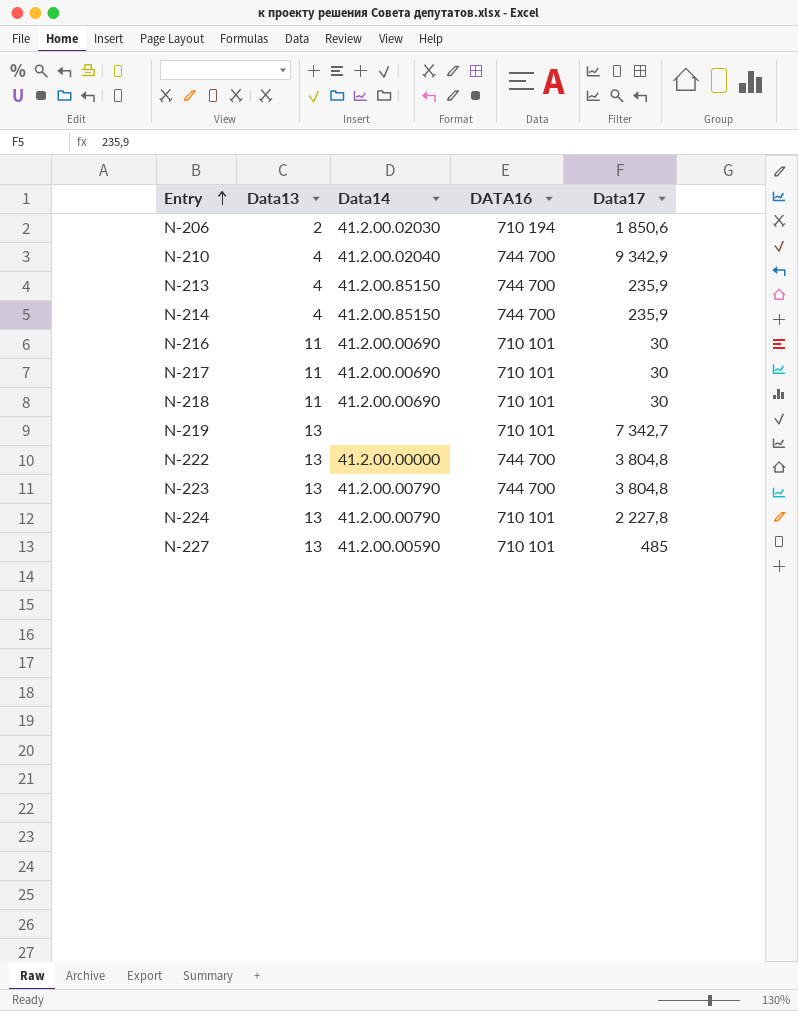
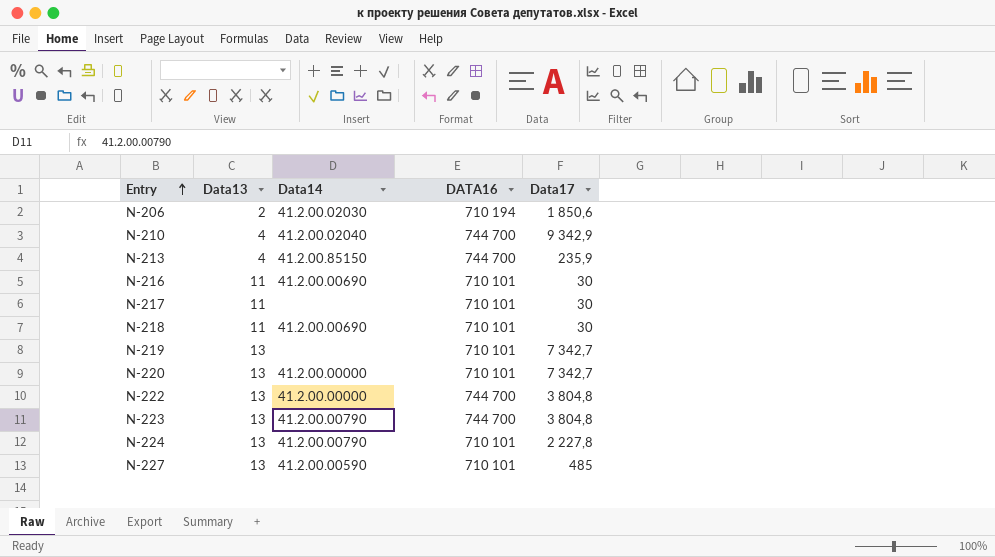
row N-214: 4 | 41.2.00.85150 | 744 700 | 235,9 -> none
N-217 | Data14: 41.2.00.00690 -> none
row N-220: none -> 13 | 41.2.00.00000 | 710 101 | 7 342,7

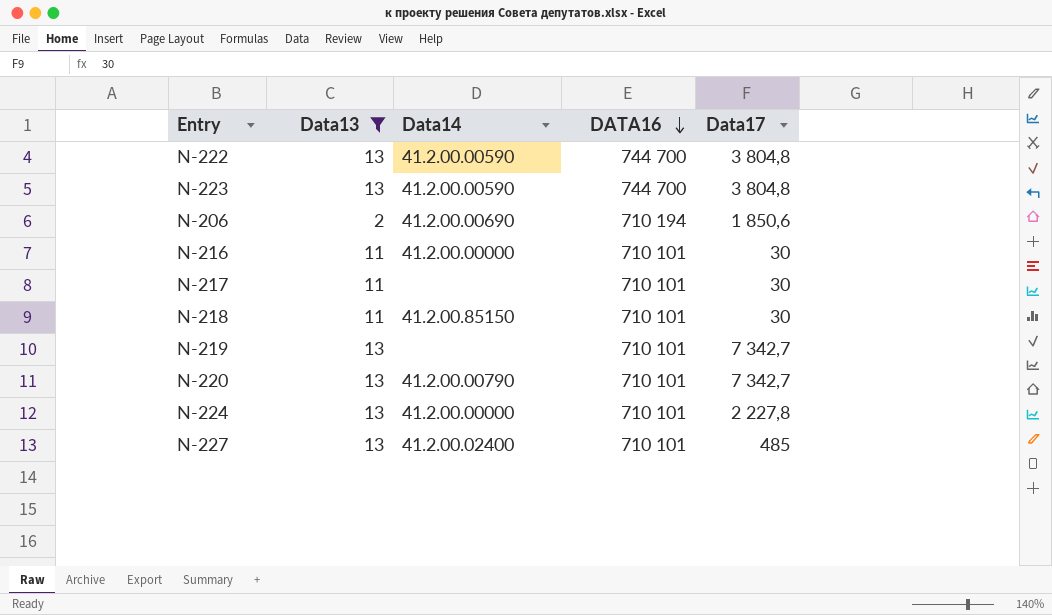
filter: none -> Data13 != 4
row order: Entry ascending -> DATA16 descending
N-222 | Data14: 41.2.00.00000 -> 41.2.00.00590
N-223 | Data14: 41.2.00.00790 -> 41.2.00.00590
N-206 | Data14: 41.2.00.02030 -> 41.2.00.00690
N-216 | Data14: 41.2.00.00690 -> 41.2.00.00000
N-218 | Data14: 41.2.00.00690 -> 41.2.00.85150
N-220 | Data14: 41.2.00.00000 -> 41.2.00.00790
N-224 | Data14: 41.2.00.00790 -> 41.2.00.00000
N-227 | Data14: 41.2.00.00590 -> 41.2.00.02400

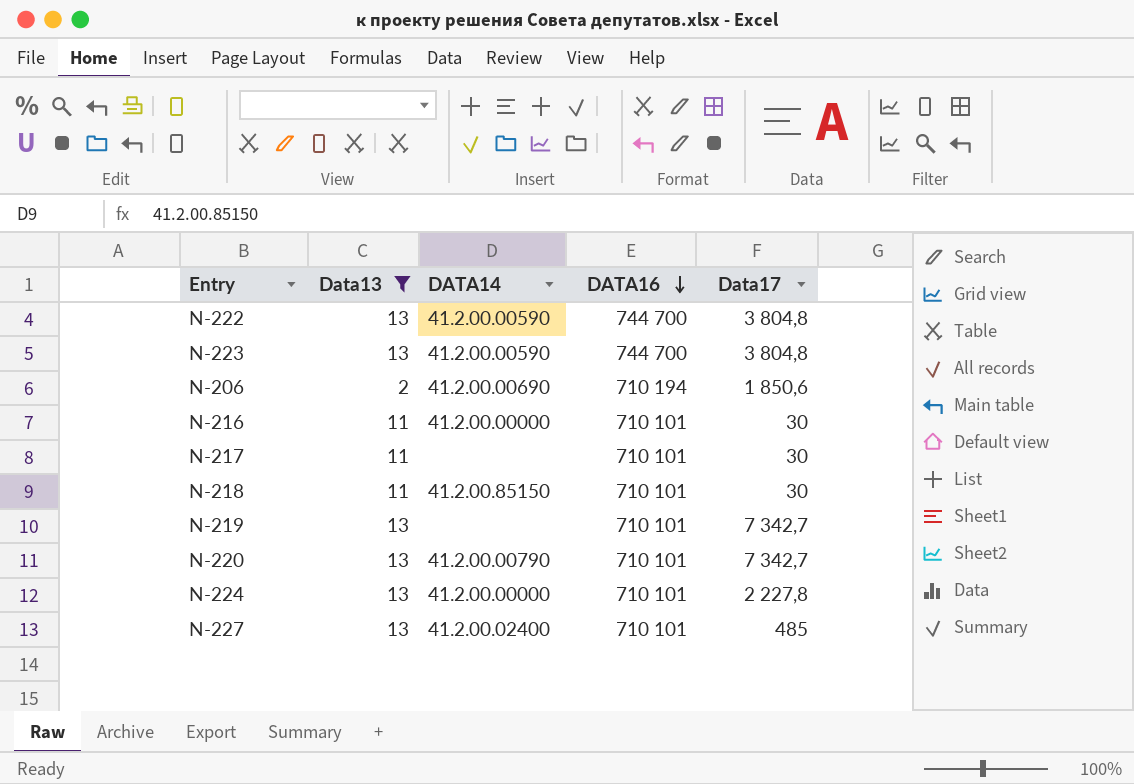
column name: Data14 -> DATA14

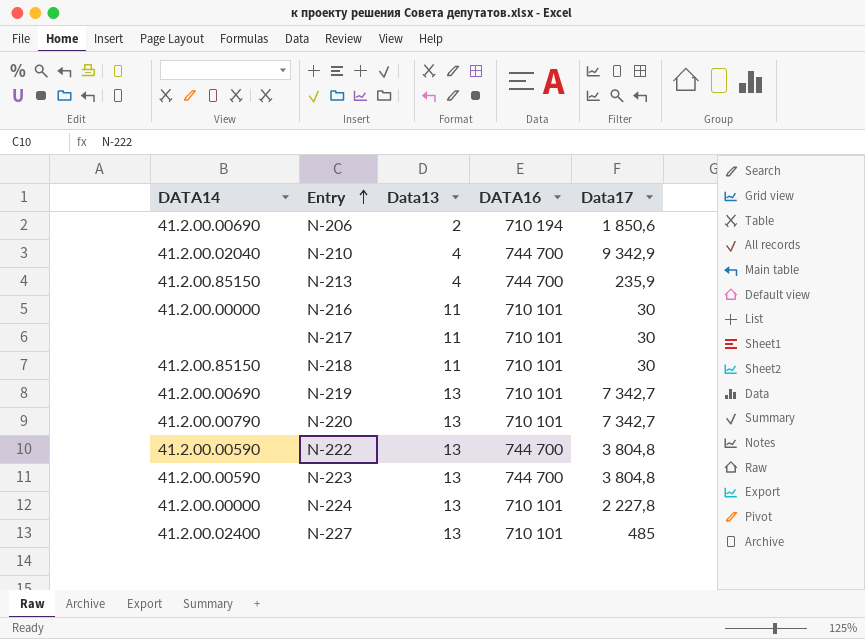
filter: Data13 != 4 -> none
row order: DATA16 descending -> Entry ascending
column DATA14 | position: 3 -> 1
N-219 | DATA14: none -> 41.2.00.00690

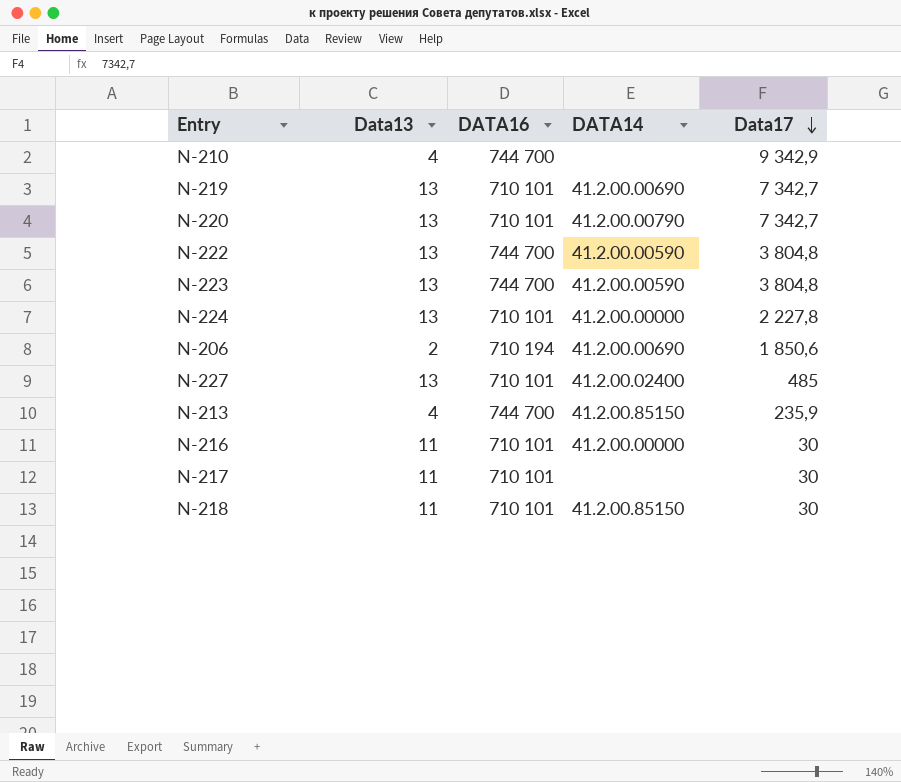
row order: Entry ascending -> Data17 descending
column DATA14 | position: 1 -> 4
N-210 | DATA14: 41.2.00.02040 -> none

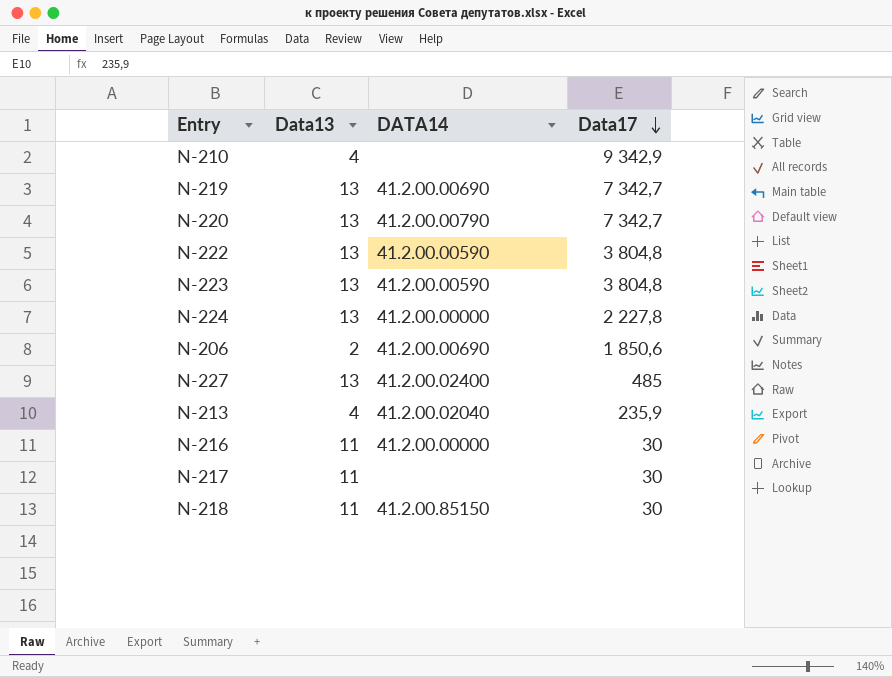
column DATA16 | position: 3 -> none
N-213 | DATA14: 41.2.00.85150 -> 41.2.00.02040

